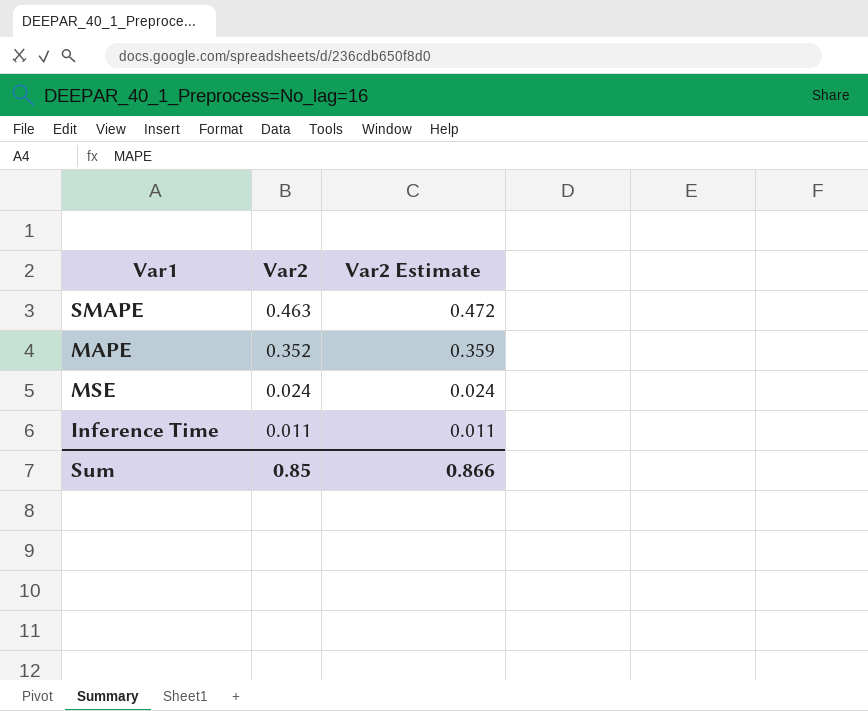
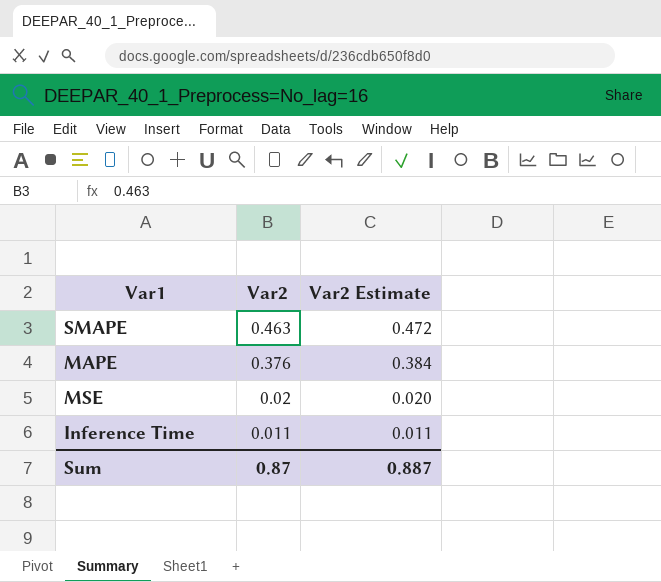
MAPE | Var2: 0.352 -> 0.376
MAPE | Var2 Estimate: 0.359 -> 0.384
MSE | Var2: 0.024 -> 0.02
MSE | Var2 Estimate: 0.024 -> 0.020
Sum | Var2: 0.85 -> 0.87
Sum | Var2 Estimate: 0.866 -> 0.887

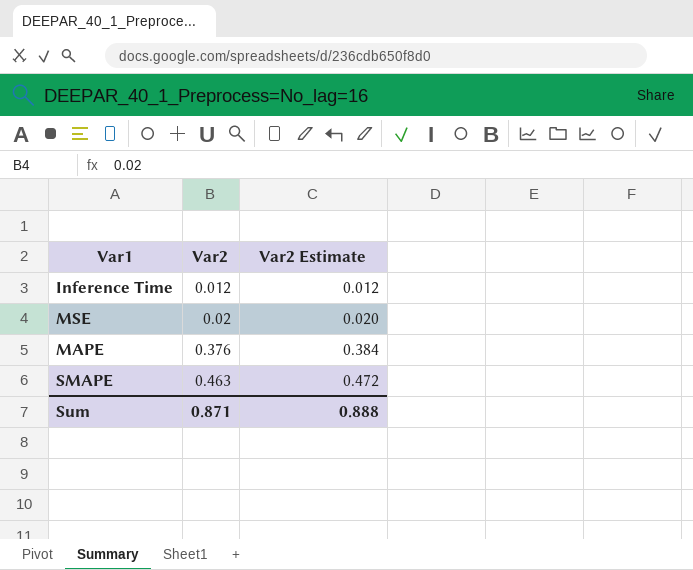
row order: Var2 descending -> Var2 ascending
Inference Time | Var2: 0.011 -> 0.012
Inference Time | Var2 Estimate: 0.011 -> 0.012
Sum | Var2: 0.87 -> 0.871
Sum | Var2 Estimate: 0.887 -> 0.888

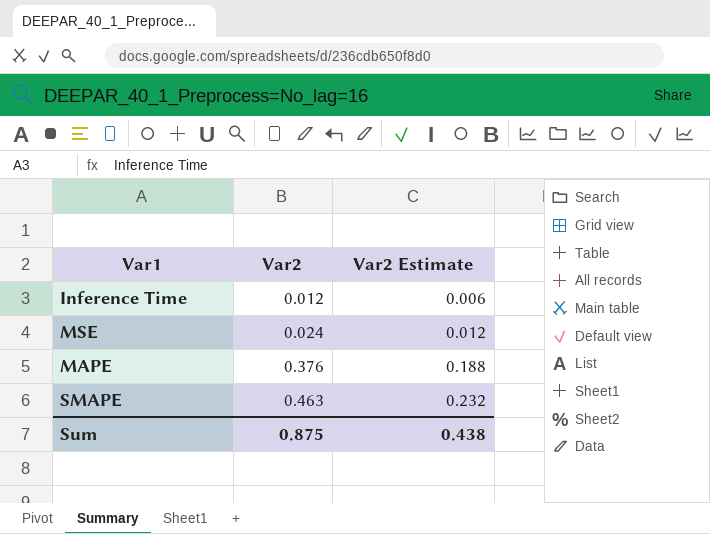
column Var2 Estimate | formula: [Var2] * 1.02 -> [Var2] * 0.5
MSE | Var2: 0.02 -> 0.024
Sum | Var2: 0.871 -> 0.875
Sum | Var2 Estimate: 0.888 -> 0.438

